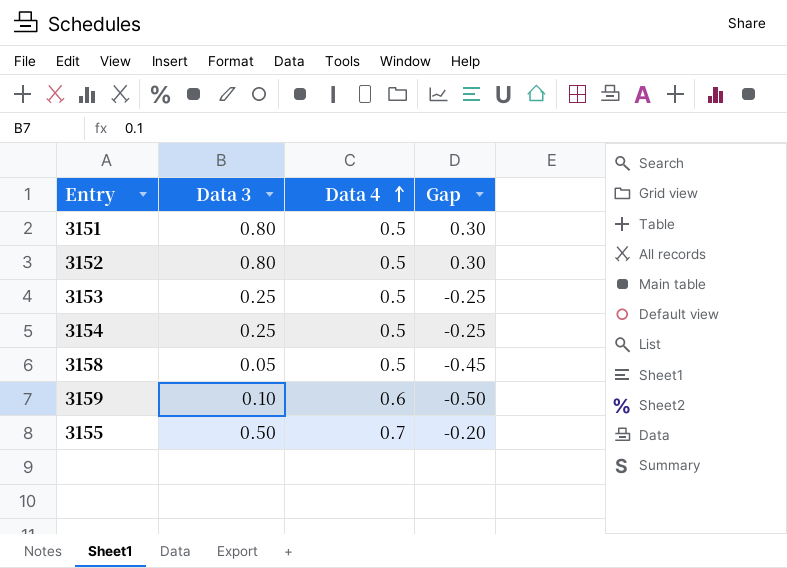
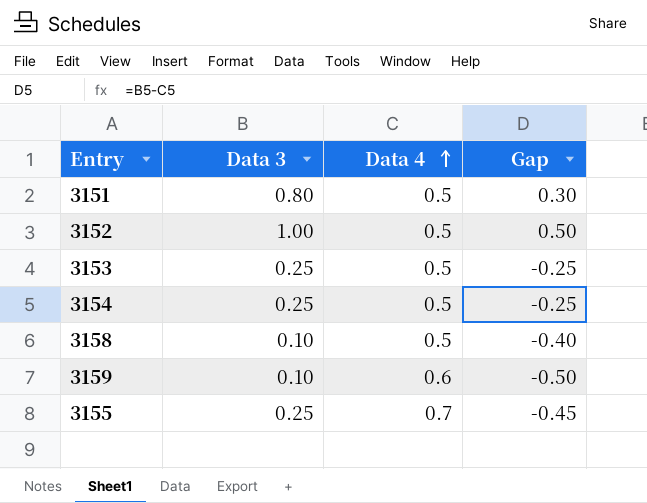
3152 | Data 3: 0.80 -> 1.00
3152 | Gap: 0.30 -> 0.50
3158 | Data 3: 0.05 -> 0.10
3158 | Gap: -0.45 -> -0.40
3155 | Data 3: 0.50 -> 0.25
3155 | Gap: -0.20 -> -0.45

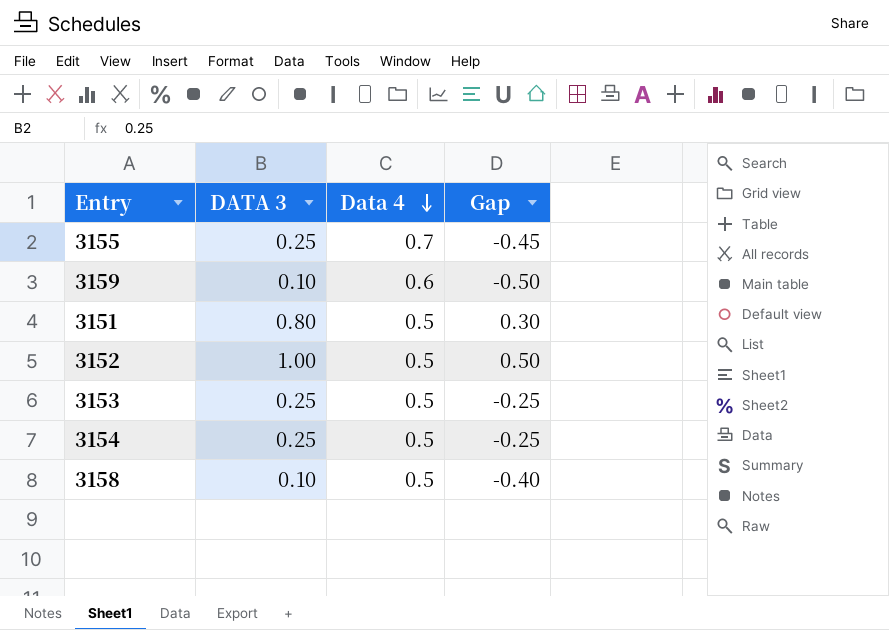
row order: Data 4 ascending -> Data 4 descending
column name: Data 3 -> DATA 3

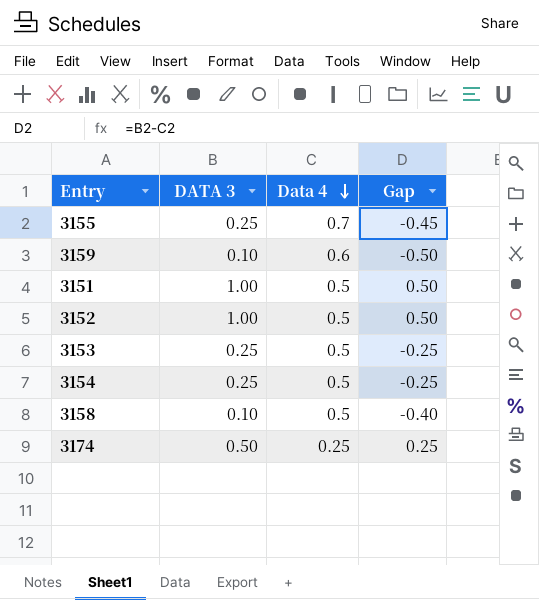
3151 | DATA 3: 0.80 -> 1.00
3151 | Gap: 0.30 -> 0.50
row 3174: none -> 0.50 | 0.25 | 0.25

